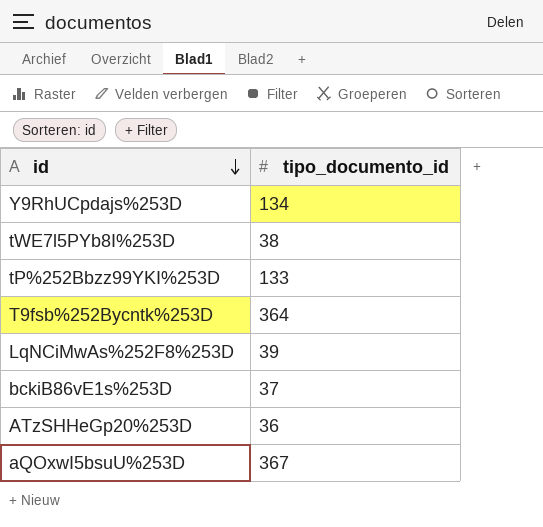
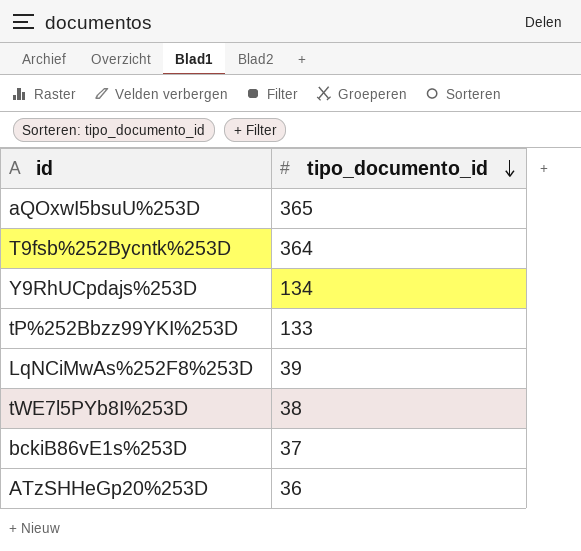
row order: id descending -> tipo_documento_id descending
aQOxwI5bsuU%253D | tipo_documento_id: 367 -> 365

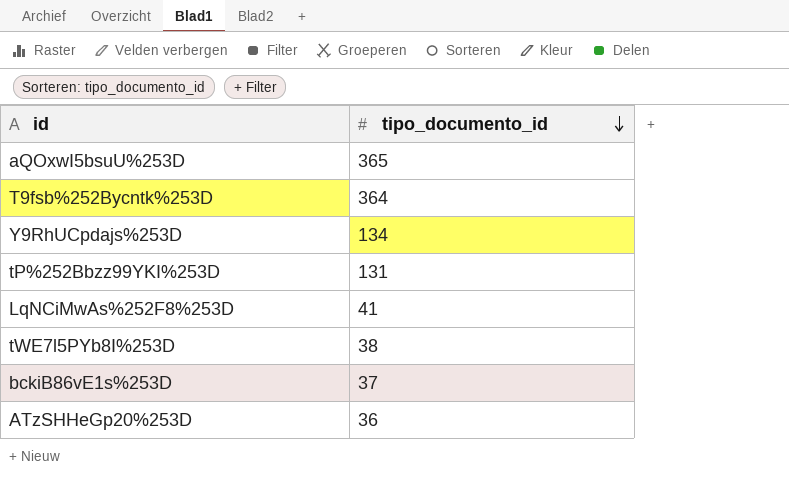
tP%252Bbzz99YKI%253D | tipo_documento_id: 133 -> 131
LqNCiMwAs%252F8%253D | tipo_documento_id: 39 -> 41

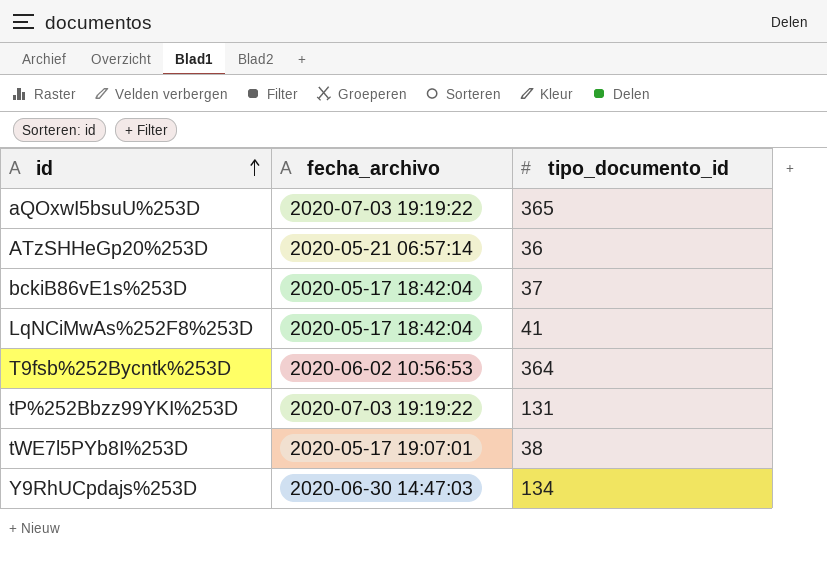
row order: tipo_documento_id descending -> id ascending
column fecha_archivo | position: none -> 2

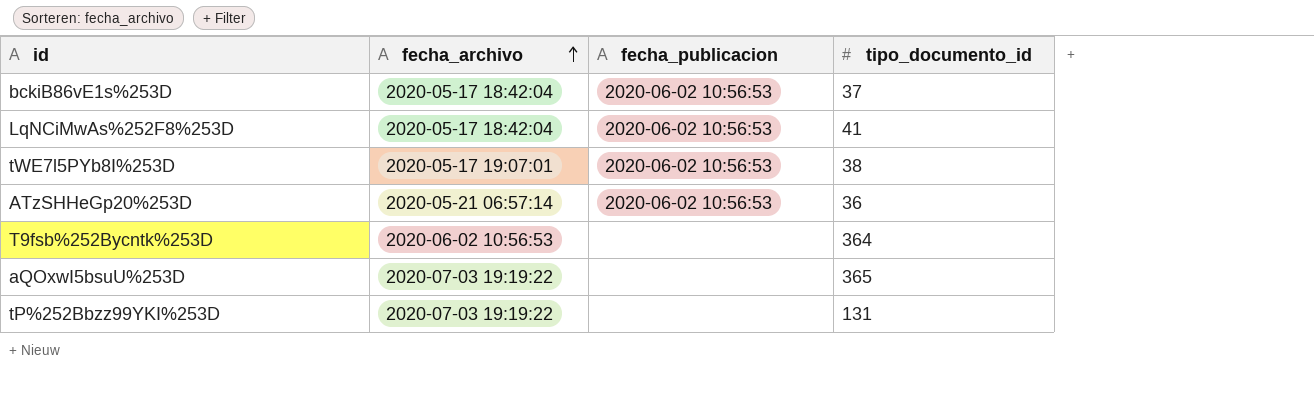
row order: id ascending -> fecha_archivo ascending
column fecha_publicacion | position: none -> 3
row Y9RhUCpdajs%253D: 2020-06-30 14:47:03 | 134 -> none

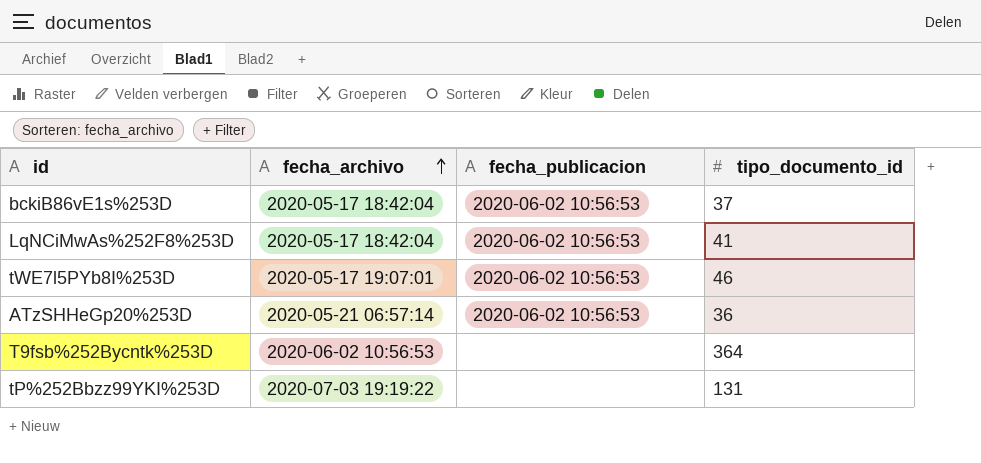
row aQOxwI5bsuU%253D: 2020-07-03 19:19:22 | none | 365 -> none
tWE7l5PYb8I%253D | tipo_documento_id: 38 -> 46

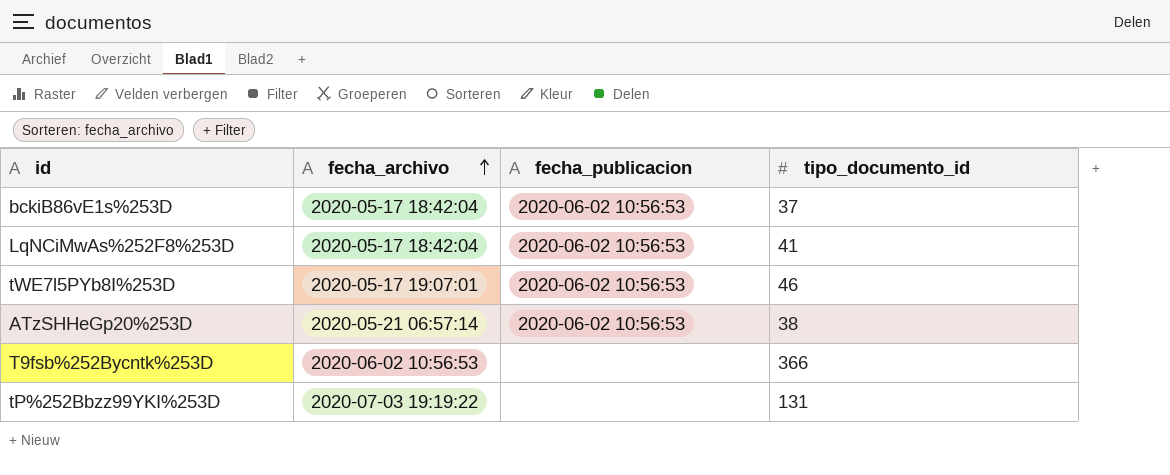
ATzSHHeGp20%253D | tipo_documento_id: 36 -> 38
T9fsb%252Bycntk%253D | tipo_documento_id: 364 -> 366

